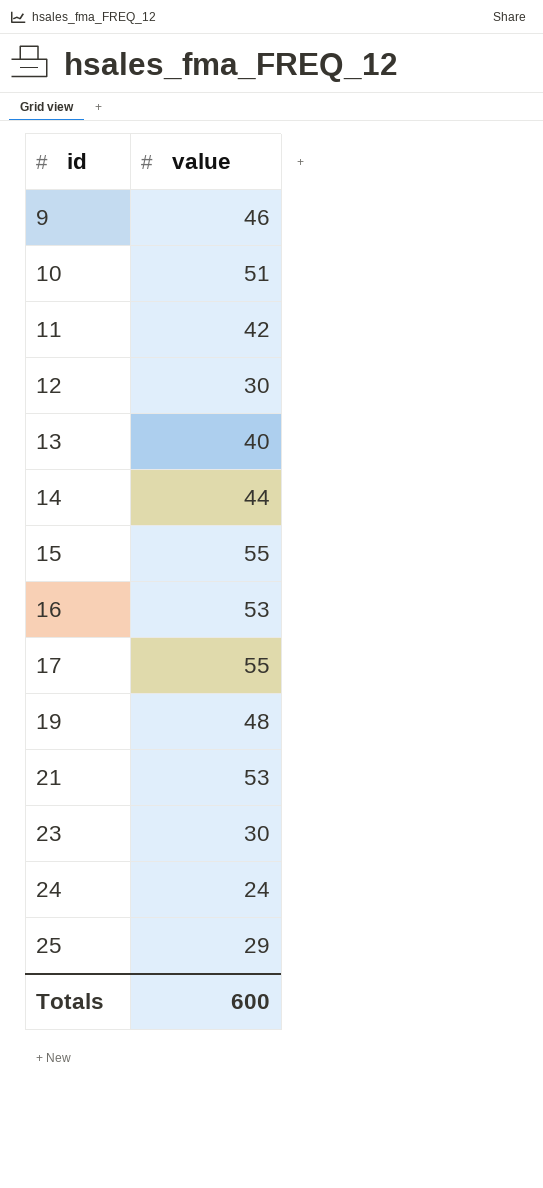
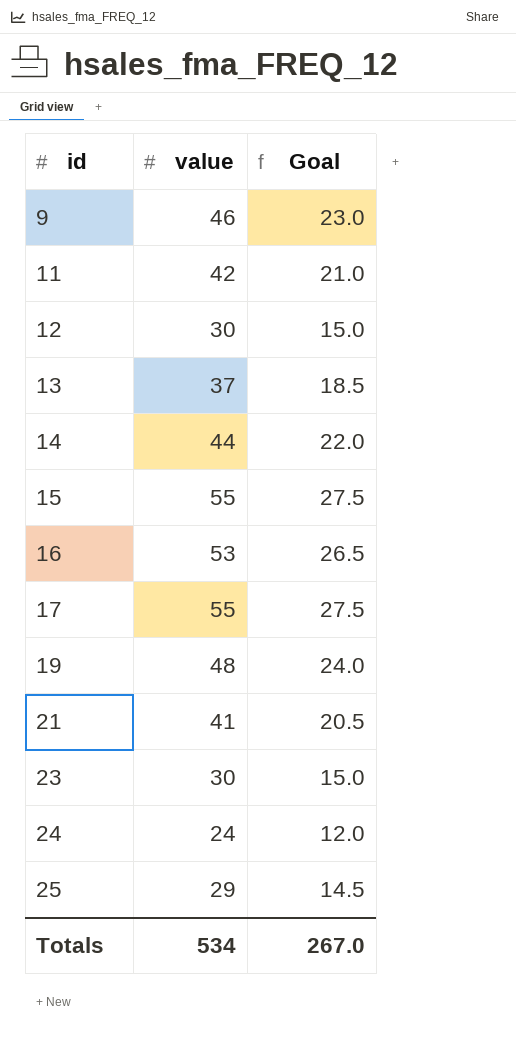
column Goal | formula: none -> [value] * 0.5
row 10: 51 -> none
13 | value: 40 -> 37
21 | value: 53 -> 41
Totals | value: 600 -> 534

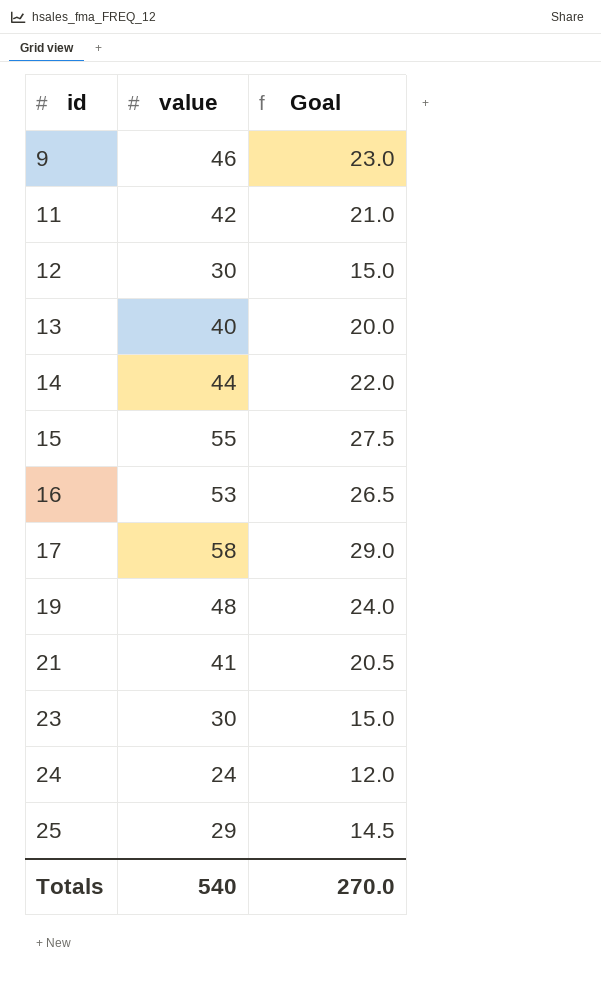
13 | value: 37 -> 40
13 | Goal: 18.5 -> 20.0
17 | value: 55 -> 58
17 | Goal: 27.5 -> 29.0
Totals | value: 534 -> 540
Totals | Goal: 267.0 -> 270.0

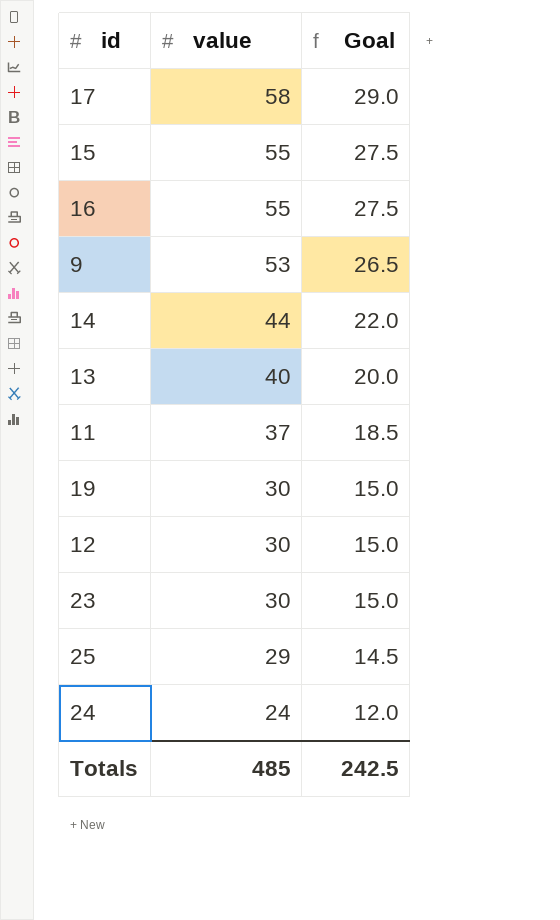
row order: id ascending -> value descending
row 21: 41 | 20.5 -> none
16 | value: 53 -> 55
16 | Goal: 26.5 -> 27.5
9 | value: 46 -> 53
9 | Goal: 23.0 -> 26.5
11 | value: 42 -> 37
11 | Goal: 21.0 -> 18.5
19 | value: 48 -> 30
19 | Goal: 24.0 -> 15.0
Totals | value: 540 -> 485
Totals | Goal: 270.0 -> 242.5

